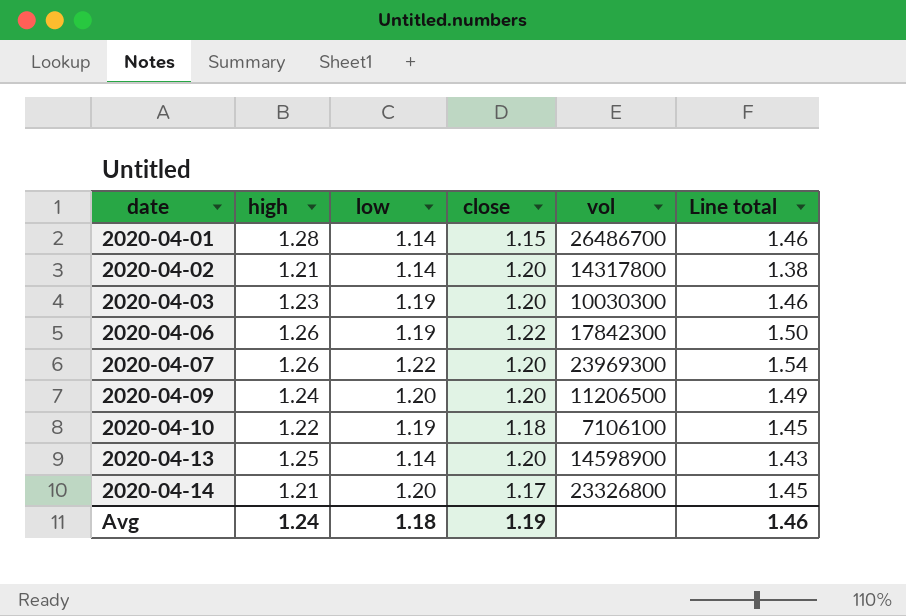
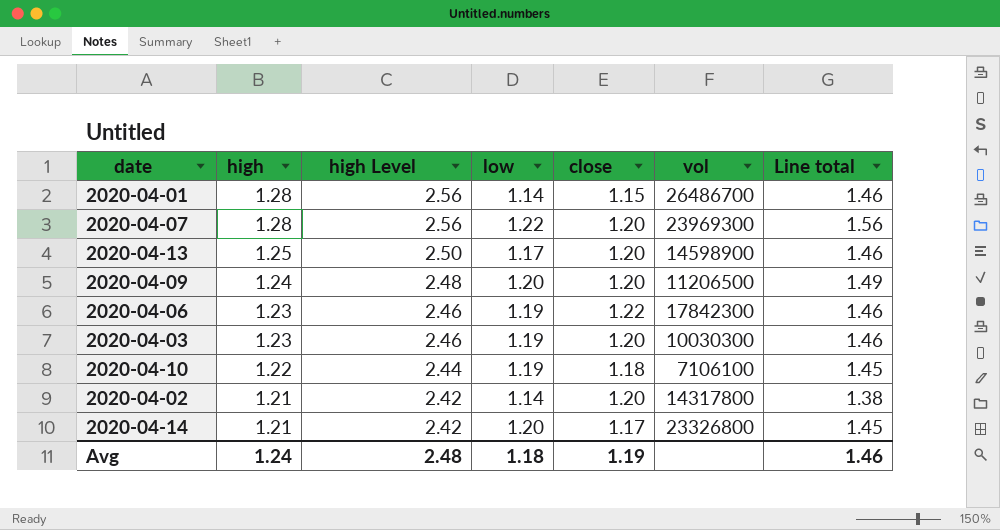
row order: date ascending -> high descending
column high Level | formula: none -> [high] * 2
2020-04-07 | high: 1.26 -> 1.28
2020-04-07 | Line total: 1.54 -> 1.56
2020-04-13 | low: 1.14 -> 1.17
2020-04-13 | Line total: 1.43 -> 1.46
2020-04-06 | high: 1.26 -> 1.23
2020-04-06 | Line total: 1.50 -> 1.46

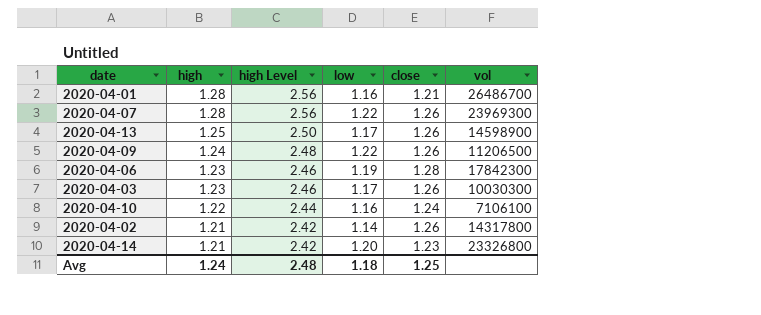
column Line total | formula: [high] * [low] -> none
2020-04-01 | low: 1.14 -> 1.16
2020-04-01 | close: 1.15 -> 1.21
2020-04-07 | close: 1.20 -> 1.26
2020-04-13 | close: 1.20 -> 1.26
2020-04-09 | low: 1.20 -> 1.22
2020-04-09 | close: 1.20 -> 1.26
2020-04-06 | close: 1.22 -> 1.28
2020-04-03 | low: 1.19 -> 1.17
2020-04-03 | close: 1.20 -> 1.26
2020-04-10 | low: 1.19 -> 1.16
2020-04-10 | close: 1.18 -> 1.24
2020-04-02 | close: 1.20 -> 1.26
2020-04-14 | close: 1.17 -> 1.23
Avg | close: 1.19 -> 1.25

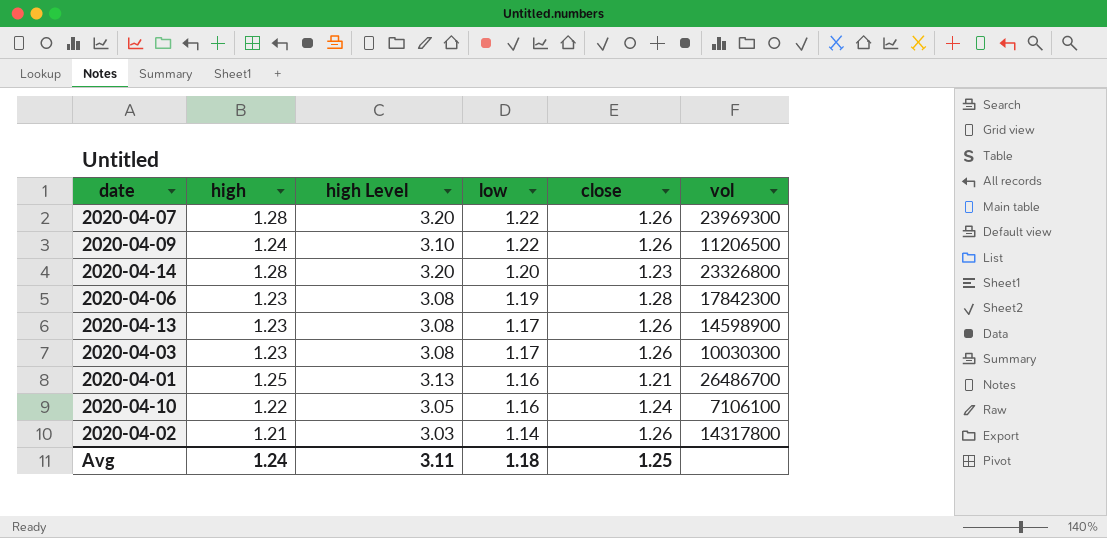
row order: high descending -> low descending
column high Level | formula: [high] * 2 -> [high] * 2.5
2020-04-14 | high: 1.21 -> 1.28
2020-04-13 | high: 1.25 -> 1.23
2020-04-01 | high: 1.28 -> 1.25
Avg | high Level: 2.48 -> 3.11

